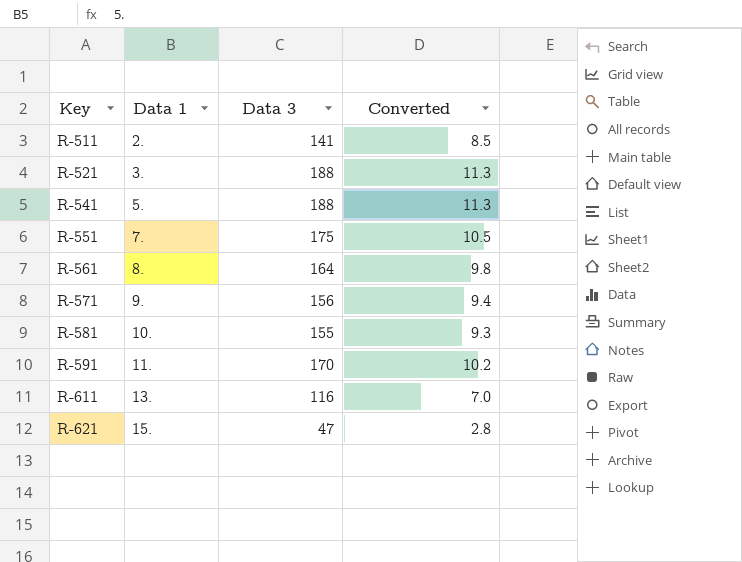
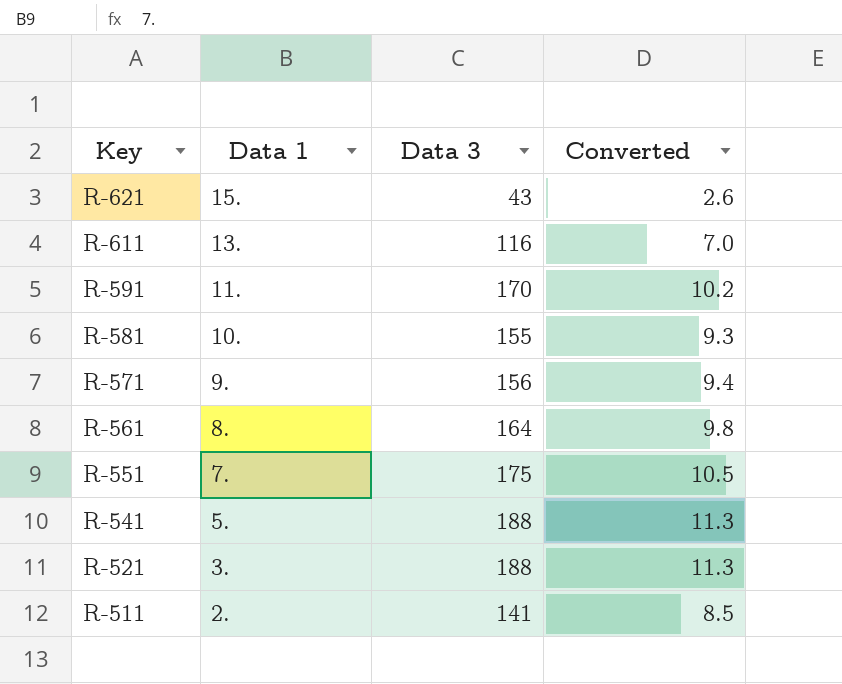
row order: Key ascending -> Key descending
R-621 | Data 3: 47 -> 43
R-621 | Converted: 2.8 -> 2.6

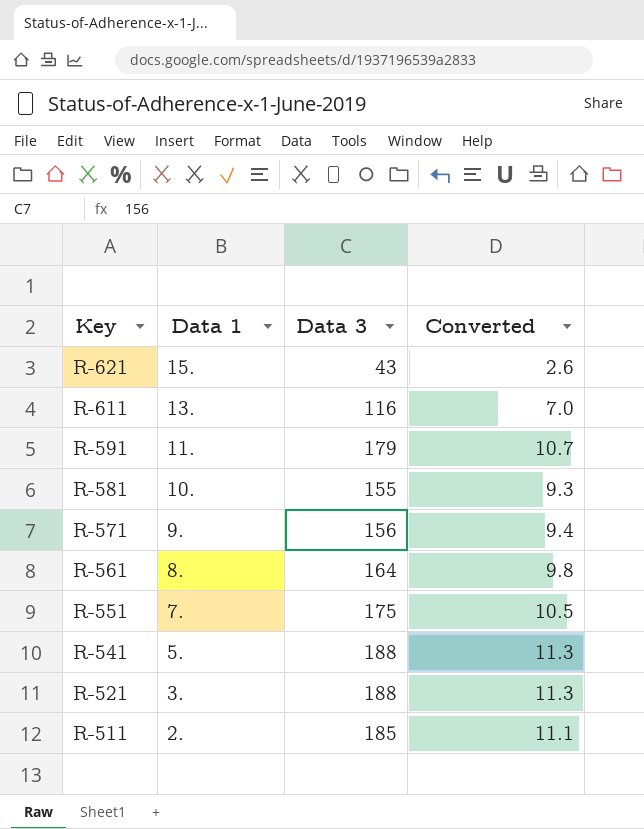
R-591 | Data 3: 170 -> 179
R-591 | Converted: 10.2 -> 10.7
R-511 | Data 3: 141 -> 185
R-511 | Converted: 8.5 -> 11.1

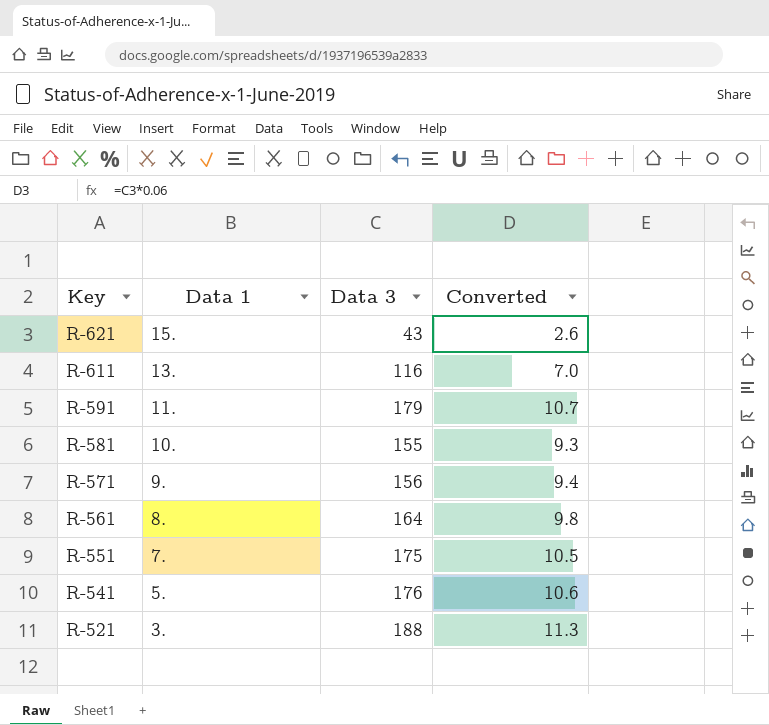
row R-511: 2. | 185 | 11.1 -> none
R-541 | Data 3: 188 -> 176
R-541 | Converted: 11.3 -> 10.6

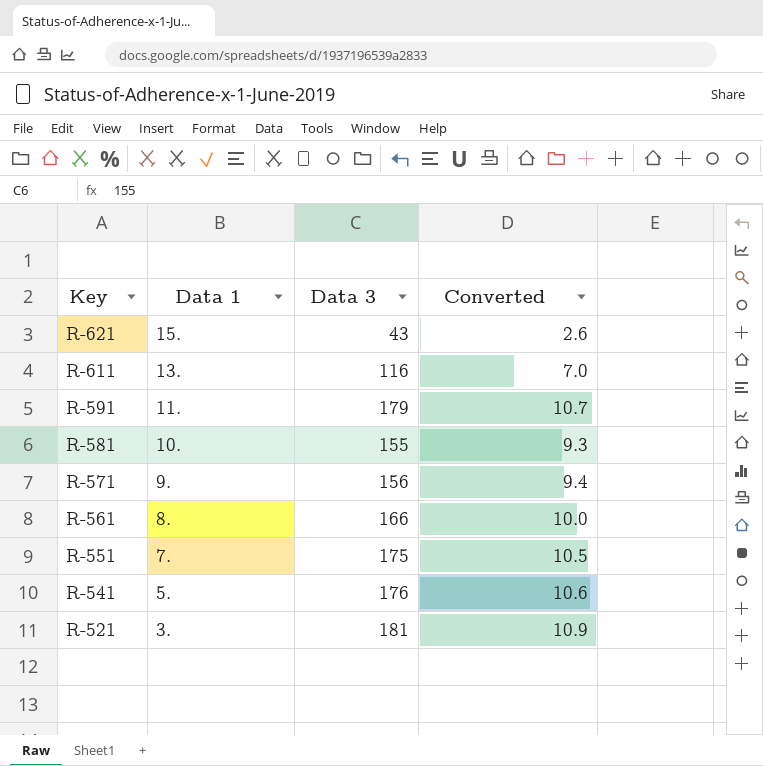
R-561 | Data 3: 164 -> 166
R-561 | Converted: 9.8 -> 10.0
R-521 | Data 3: 188 -> 181
R-521 | Converted: 11.3 -> 10.9

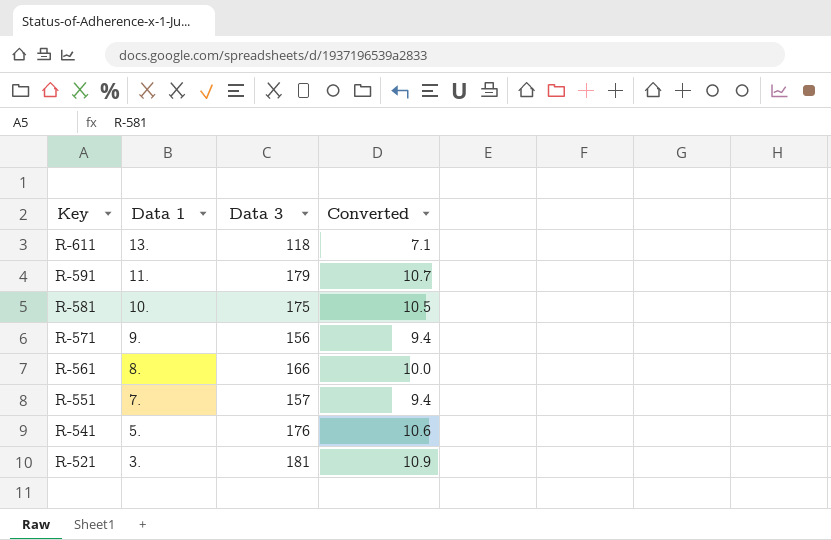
row R-621: 15. | 43 | 2.6 -> none
R-611 | Data 3: 116 -> 118
R-611 | Converted: 7.0 -> 7.1
R-581 | Data 3: 155 -> 175
R-581 | Converted: 9.3 -> 10.5
R-551 | Data 3: 175 -> 157
R-551 | Converted: 10.5 -> 9.4

